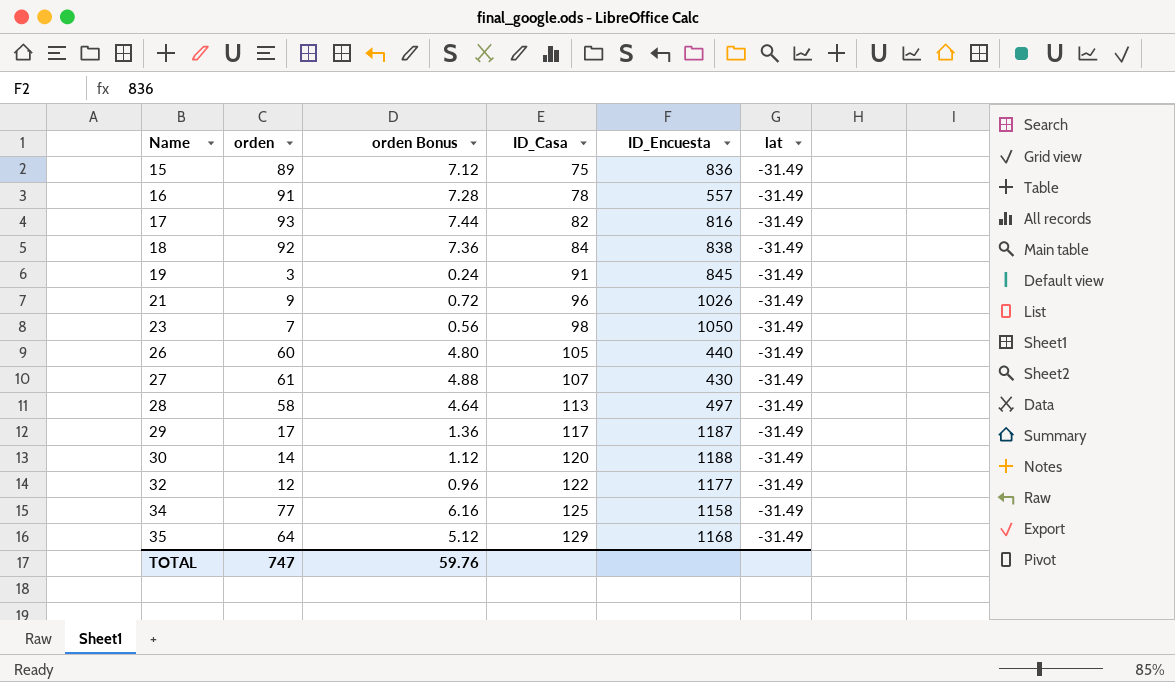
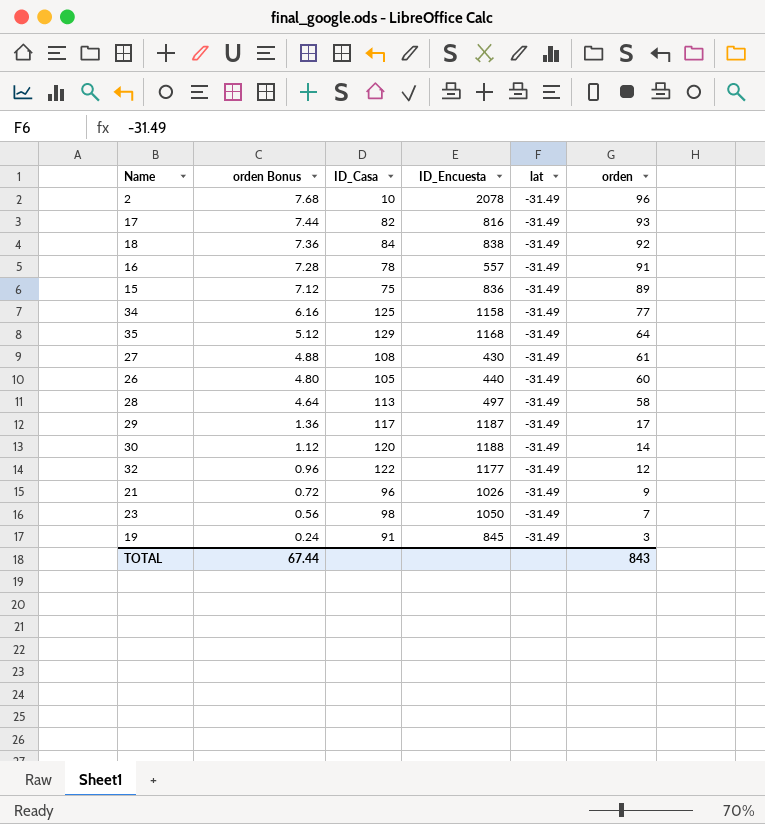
row order: Name ascending -> orden Bonus descending
column orden | position: 2 -> 6
row 2: none -> 7.68 | 10 | 2078 | -31.49 | 96
27 | ID_Casa: 107 -> 108
TOTAL | orden Bonus: 59.76 -> 67.44
TOTAL | orden: 747 -> 843

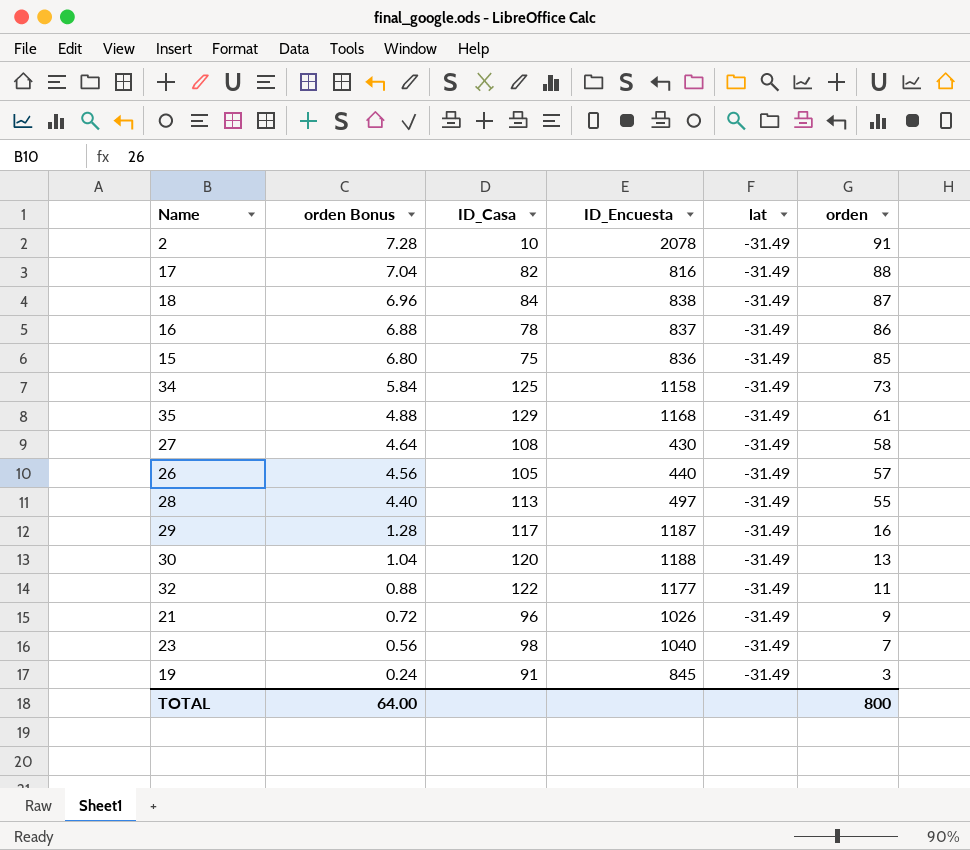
2 | orden Bonus: 7.68 -> 7.28
2 | orden: 96 -> 91
17 | orden Bonus: 7.44 -> 7.04
17 | orden: 93 -> 88
18 | orden Bonus: 7.36 -> 6.96
18 | orden: 92 -> 87
16 | orden Bonus: 7.28 -> 6.88
16 | ID_Encuesta: 557 -> 837
16 | orden: 91 -> 86
15 | orden Bonus: 7.12 -> 6.80
15 | orden: 89 -> 85
34 | orden Bonus: 6.16 -> 5.84
34 | orden: 77 -> 73
35 | orden Bonus: 5.12 -> 4.88
35 | orden: 64 -> 61
27 | orden Bonus: 4.88 -> 4.64
27 | orden: 61 -> 58
26 | orden Bonus: 4.80 -> 4.56
26 | orden: 60 -> 57
28 | orden Bonus: 4.64 -> 4.40
28 | orden: 58 -> 55
29 | orden Bonus: 1.36 -> 1.28
29 | orden: 17 -> 16
30 | orden Bonus: 1.12 -> 1.04
30 | orden: 14 -> 13
32 | orden Bonus: 0.96 -> 0.88
32 | orden: 12 -> 11
23 | ID_Encuesta: 1050 -> 1040
TOTAL | orden Bonus: 67.44 -> 64.00
TOTAL | orden: 843 -> 800

